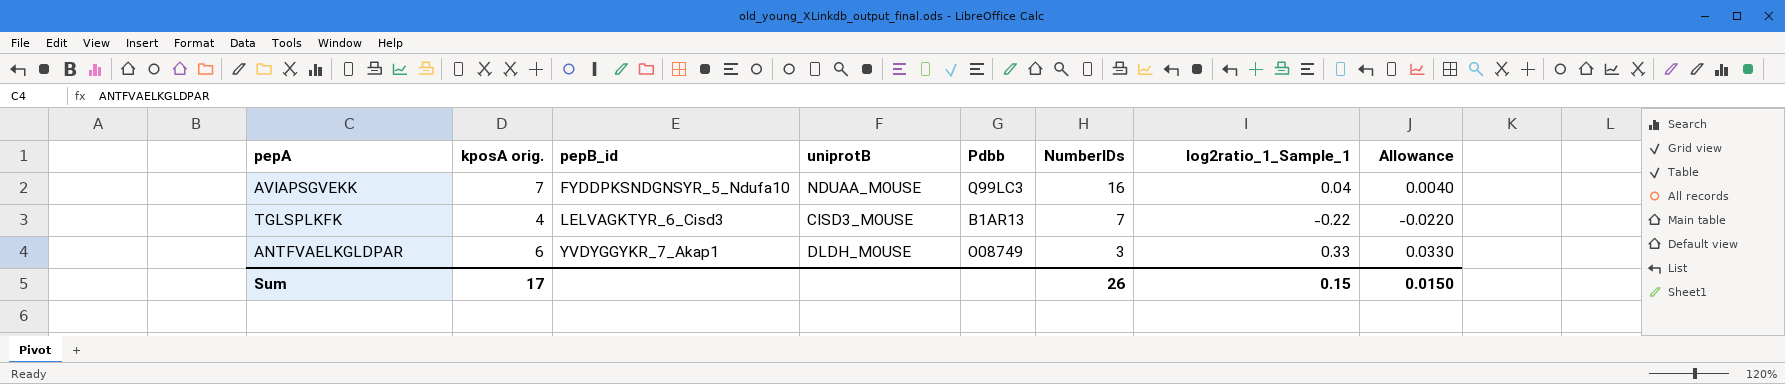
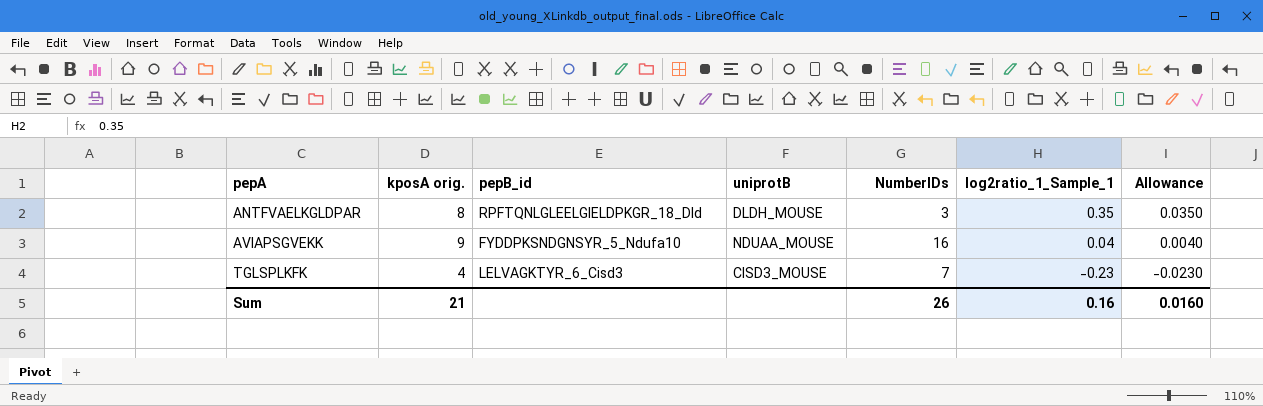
row order: pepB_id ascending -> pepA ascending
column Pdbb | position: 5 -> none
ANTFVAELKGLDPAR | kposA orig.: 6 -> 8
ANTFVAELKGLDPAR | pepB_id: YVDYGGYKR_7_Akap1 -> RPFTQNLGLEELGIELDPKGR_18_Dld
ANTFVAELKGLDPAR | log2ratio_1_Sample_1: 0.33 -> 0.35
ANTFVAELKGLDPAR | Allowance: 0.0330 -> 0.0350
AVIAPSGVEKK | kposA orig.: 7 -> 9
TGLSPLKFK | log2ratio_1_Sample_1: -0.22 -> -0.23
TGLSPLKFK | Allowance: -0.0220 -> -0.0230
Sum | kposA orig.: 17 -> 21
Sum | log2ratio_1_Sample_1: 0.15 -> 0.16
Sum | Allowance: 0.0150 -> 0.0160

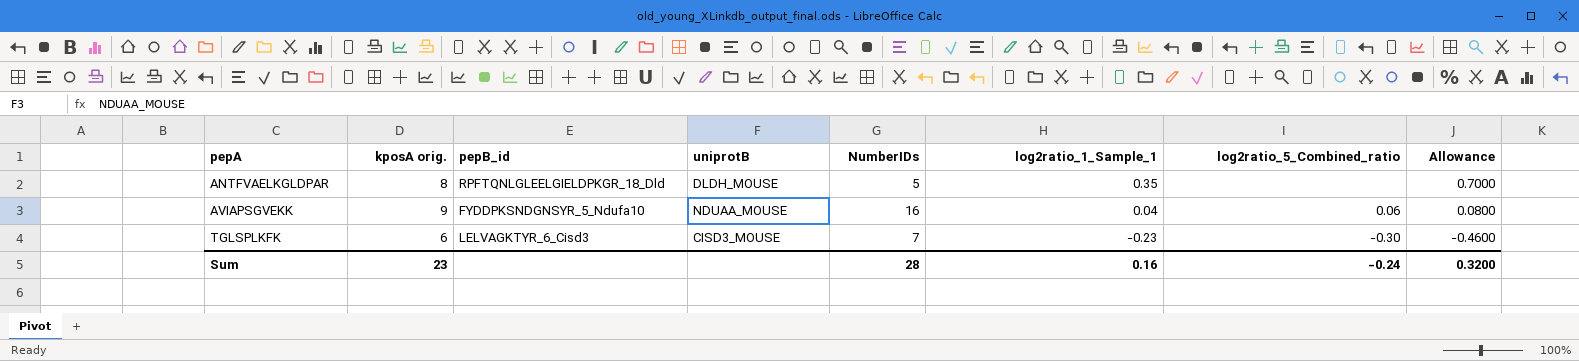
column log2ratio_5_Combined_ratio | position: none -> 7
column Allowance | formula: [log2ratio_1_Sample_1] * 0.1 -> [log2ratio_1_Sample_1] * 2
ANTFVAELKGLDPAR | NumberIDs: 3 -> 5
TGLSPLKFK | kposA orig.: 4 -> 6
Sum | kposA orig.: 21 -> 23
Sum | NumberIDs: 26 -> 28
Sum | Allowance: 0.0160 -> 0.3200

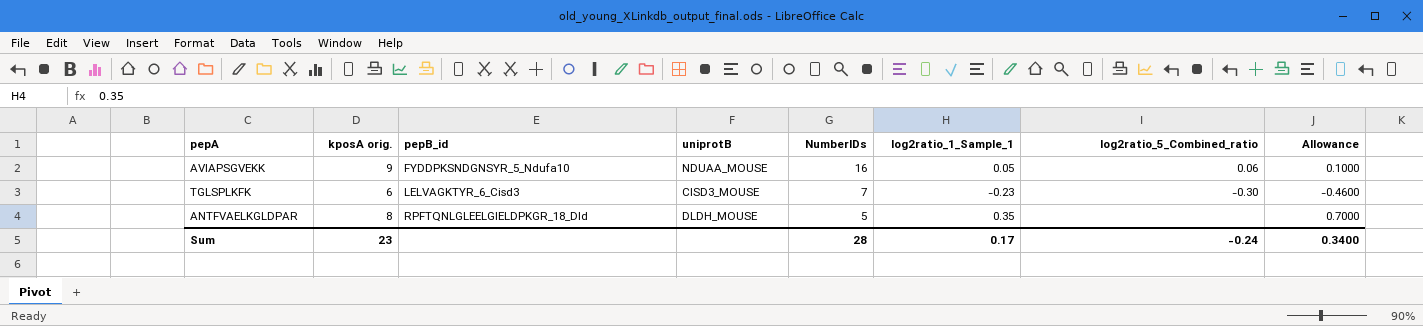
row order: pepA ascending -> pepB_id ascending
AVIAPSGVEKK | log2ratio_1_Sample_1: 0.04 -> 0.05
AVIAPSGVEKK | Allowance: 0.0800 -> 0.1000
Sum | log2ratio_1_Sample_1: 0.16 -> 0.17
Sum | Allowance: 0.3200 -> 0.3400

